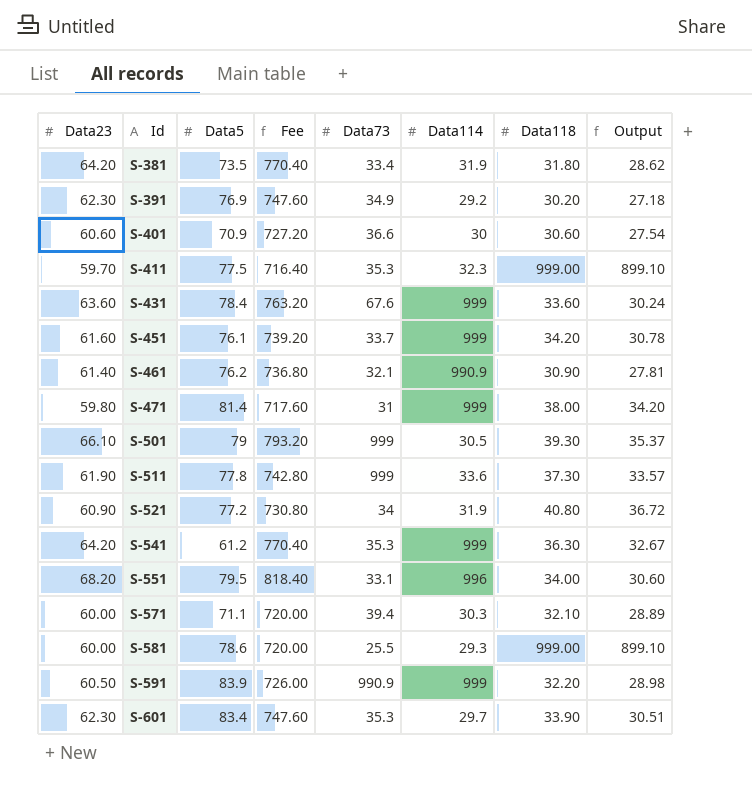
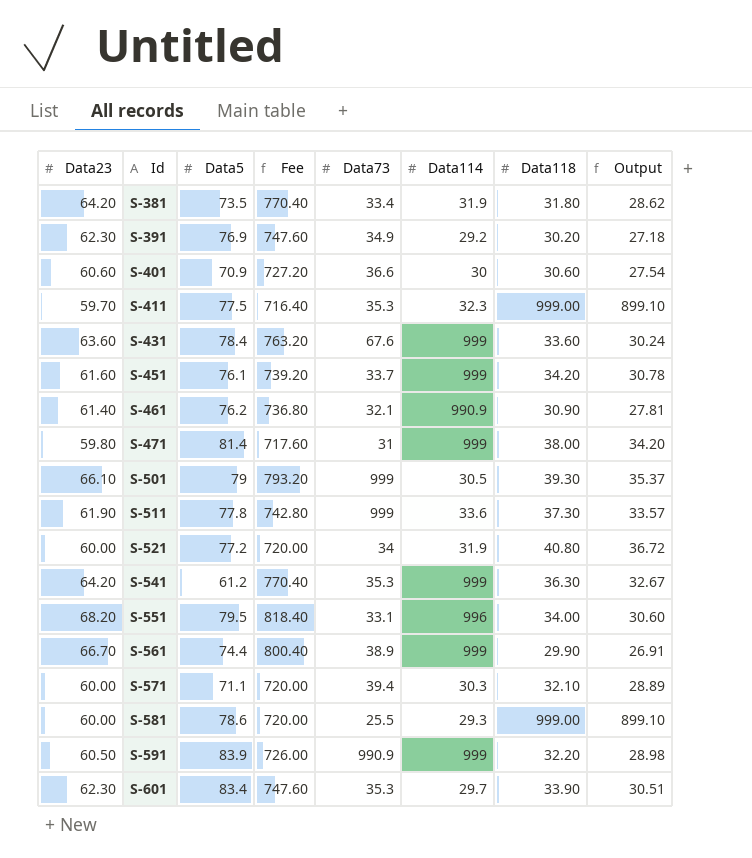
S-521 | Data23: 60.90 -> 60.00
S-521 | Fee: 730.80 -> 720.00
row S-561: none -> 66.70 | 74.4 | 800.40 | 38.9 | 999 | 29.90 | 26.91

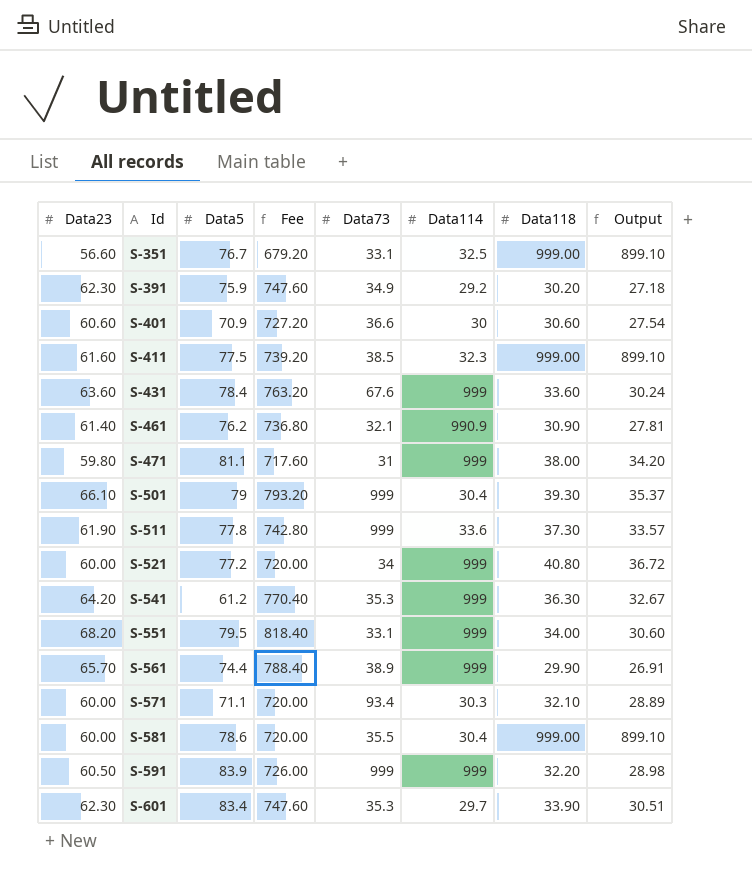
row S-381: 64.20 | 73.5 | 770.40 | 33.4 | 31.9 | 31.80 | 28.62 -> none
row S-451: 61.60 | 76.1 | 739.20 | 33.7 | 999 | 34.20 | 30.78 -> none
row S-351: none -> 56.60 | 76.7 | 679.20 | 33.1 | 32.5 | 999.00 | 899.10
S-391 | Data5: 76.9 -> 75.9
S-411 | Data23: 59.70 -> 61.60
S-411 | Fee: 716.40 -> 739.20
S-411 | Data73: 35.3 -> 38.5
S-471 | Data5: 81.4 -> 81.1
S-501 | Data114: 30.5 -> 30.4
S-521 | Data114: 31.9 -> 999
S-551 | Data114: 996 -> 999
S-561 | Data23: 66.70 -> 65.70
S-561 | Fee: 800.40 -> 788.40
S-571 | Data73: 39.4 -> 93.4
S-581 | Data73: 25.5 -> 35.5
S-581 | Data114: 29.3 -> 30.4
S-591 | Data73: 990.9 -> 999

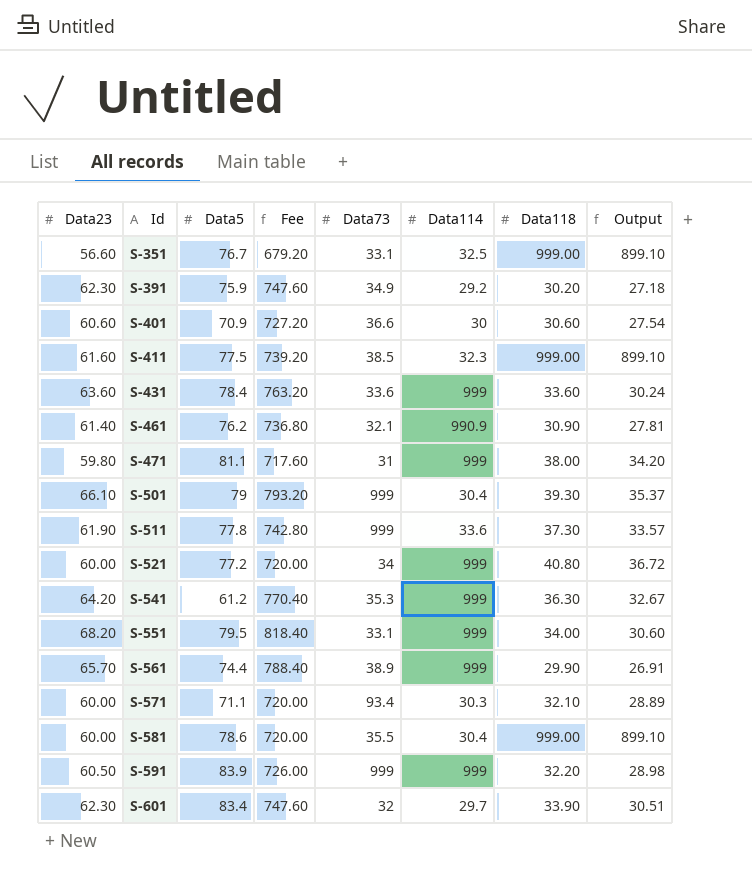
S-431 | Data73: 67.6 -> 33.6
S-601 | Data73: 35.3 -> 32

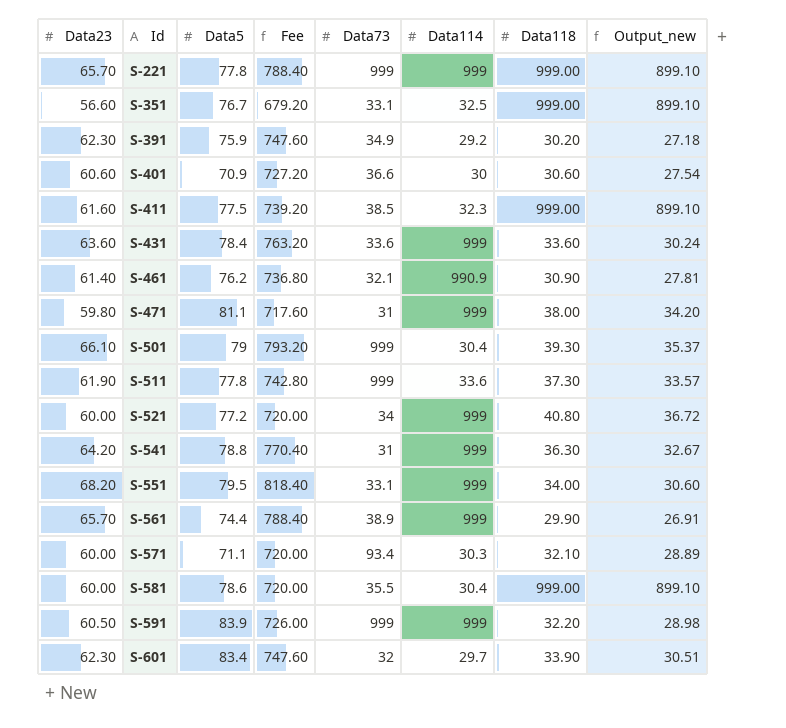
column name: Output -> Output_new
row S-221: none -> 65.70 | 77.8 | 788.40 | 999 | 999 | 999.00 | 899.10
S-541 | Data5: 61.2 -> 78.8
S-541 | Data73: 35.3 -> 31

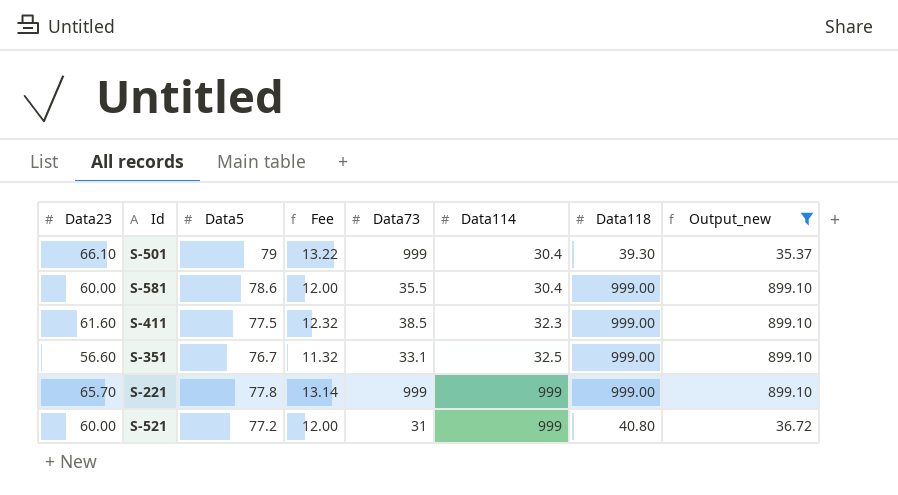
filter: none -> Output_new >= 35.37
row order: Id ascending -> Data114 ascending
column Fee | formula: [Data23] * 12 -> [Data23] * 0.2
S-521 | Data73: 34 -> 31

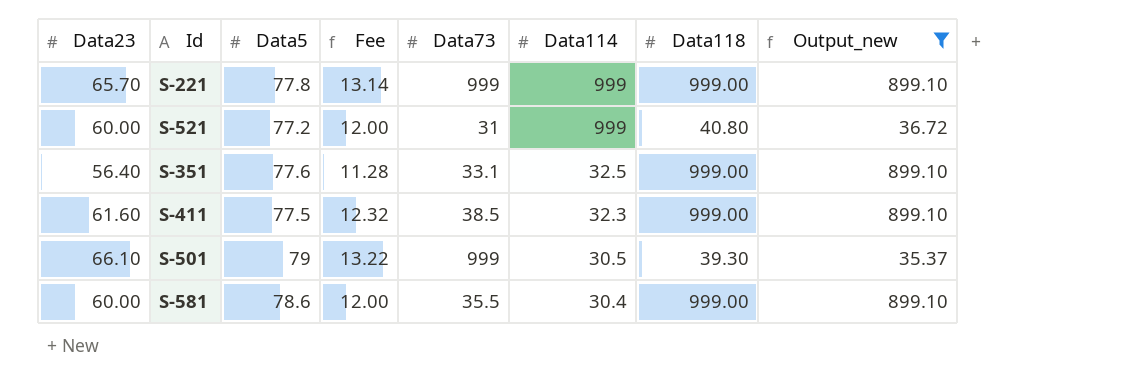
row order: Data114 ascending -> Data114 descending
S-351 | Data23: 56.60 -> 56.40
S-351 | Data5: 76.7 -> 77.6
S-351 | Fee: 11.32 -> 11.28
S-501 | Data114: 30.4 -> 30.5

